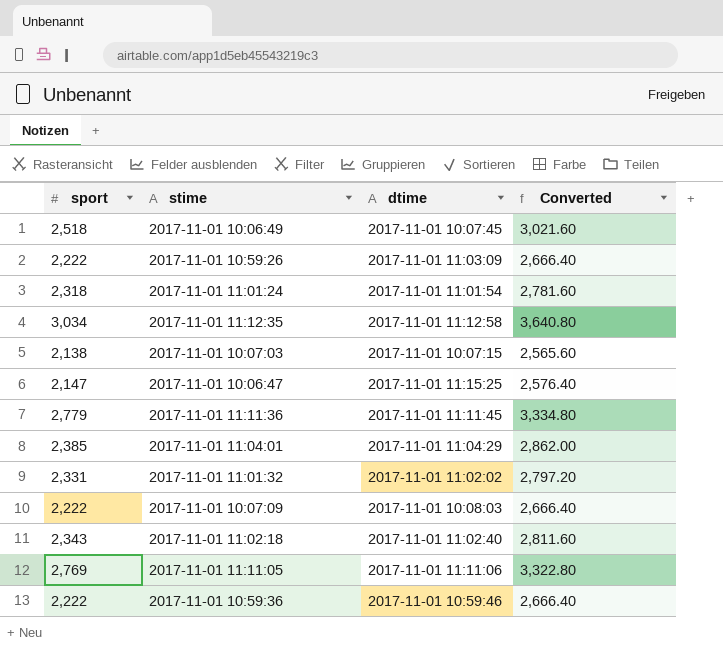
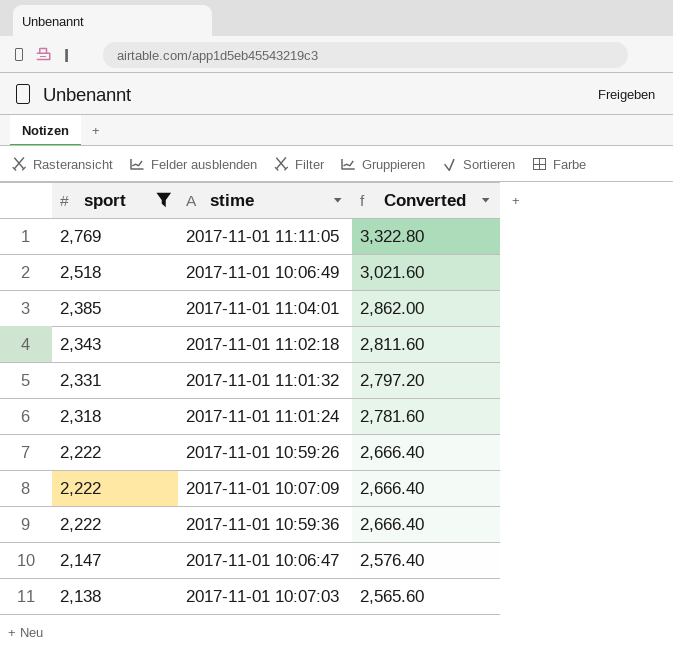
filter: none -> sport <= 2,769
row order: none -> sport descending
column dtime | position: 3 -> none

